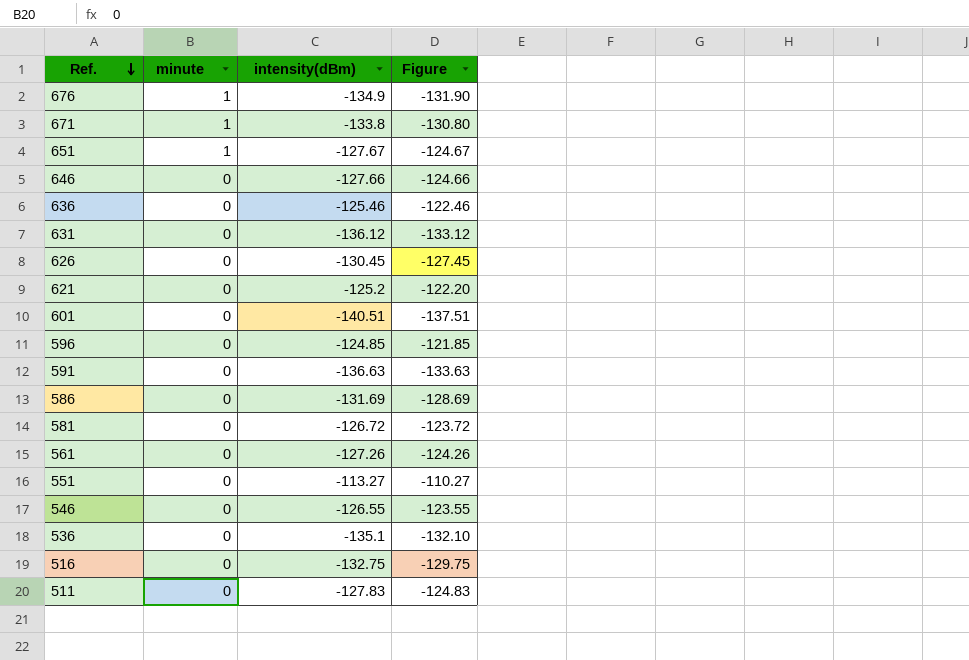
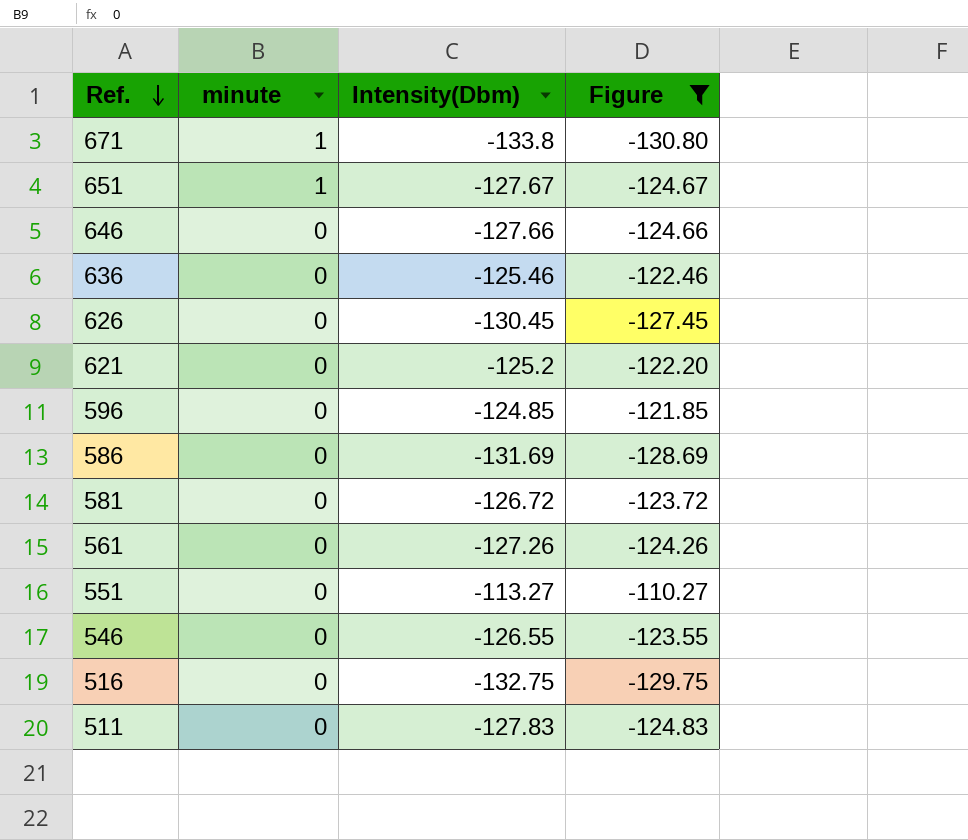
filter: none -> Figure >= -130.80
column name: intensity(dBm) -> Intensity(Dbm)

